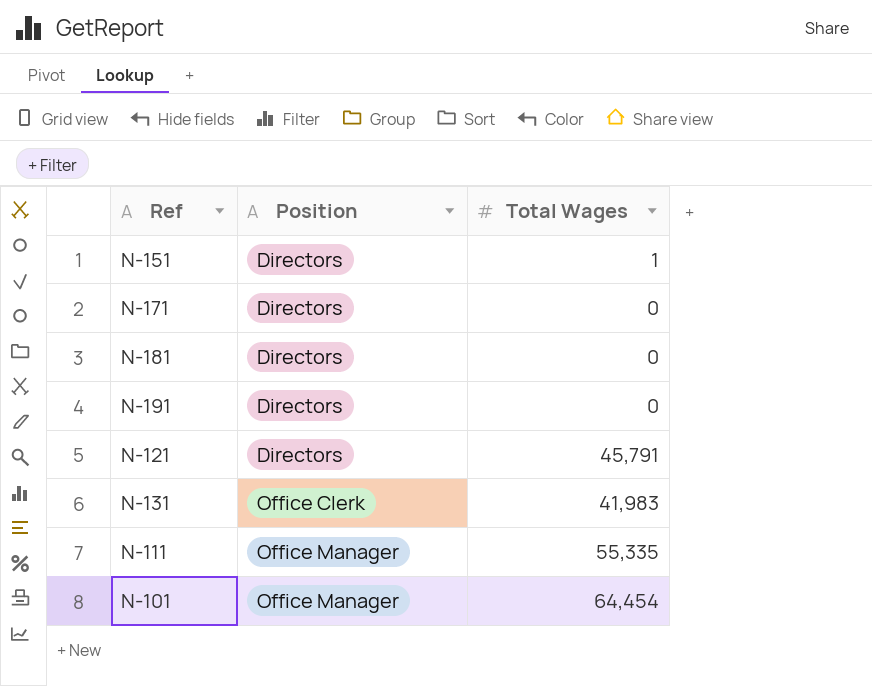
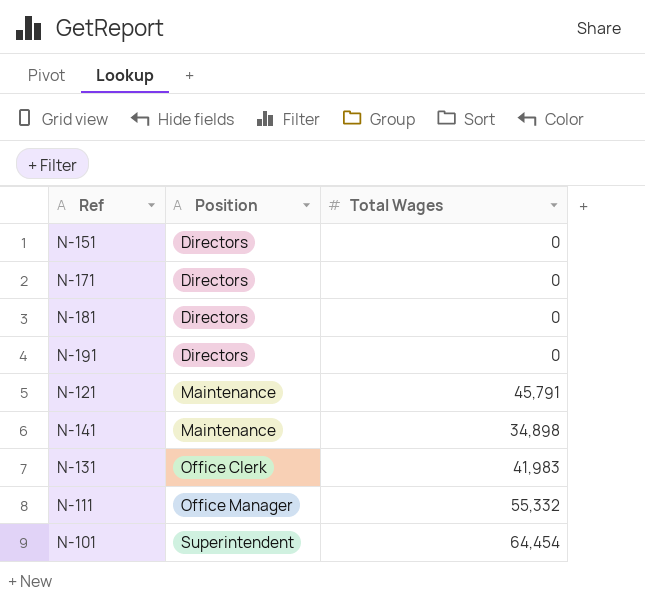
N-151 | Total Wages: 1 -> 0
N-121 | Position: Directors -> Maintenance
row N-141: none -> Maintenance | 34,898
N-111 | Total Wages: 55,335 -> 55,332
N-101 | Position: Office Manager -> Superintendent

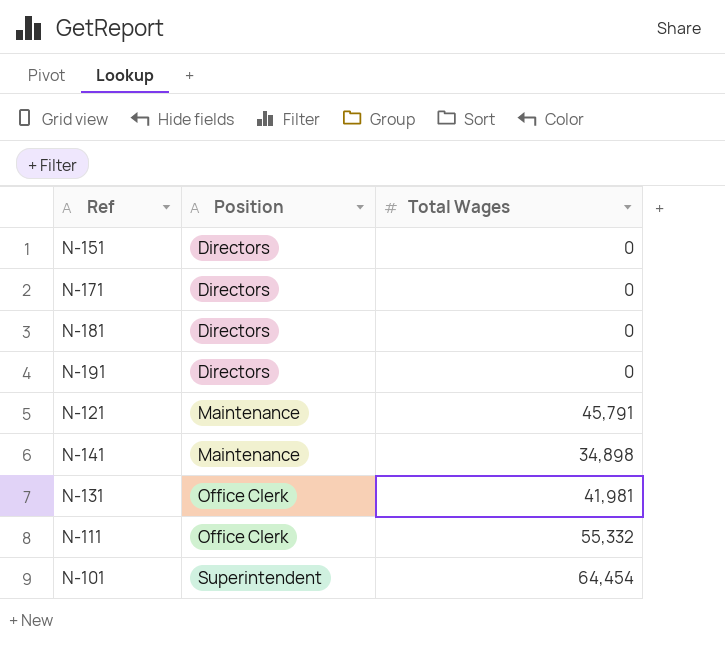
N-131 | Total Wages: 41,983 -> 41,981
N-111 | Position: Office Manager -> Office Clerk

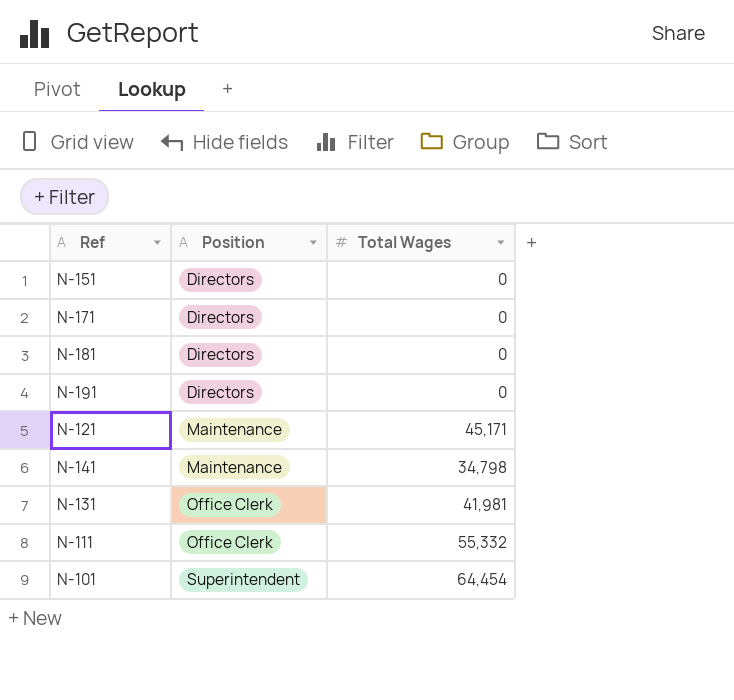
N-121 | Total Wages: 45,791 -> 45,171
N-141 | Total Wages: 34,898 -> 34,798

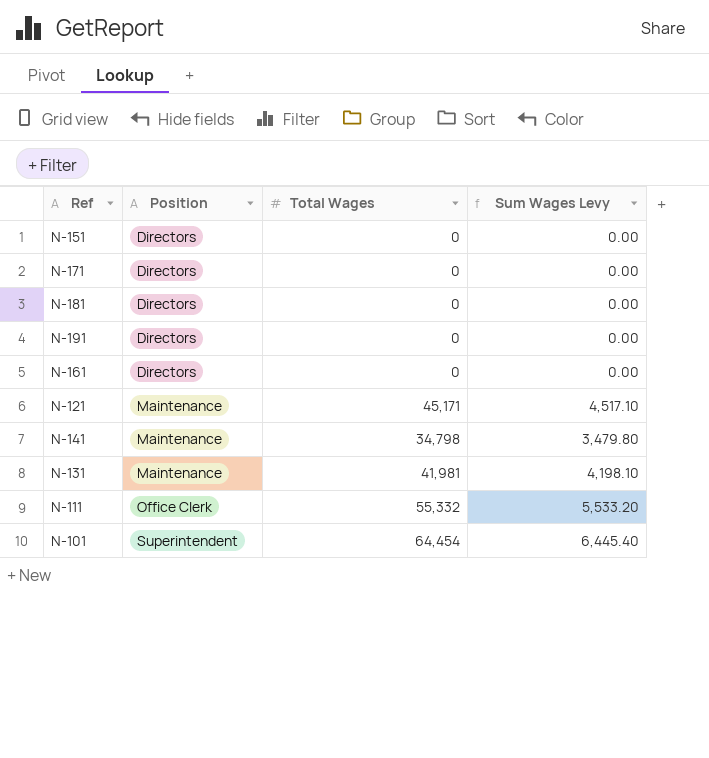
column Sum Wages Levy | formula: none -> [Total Wages] * 0.1
row N-161: none -> Directors | 0 | 0.00
N-131 | Position: Office Clerk -> Maintenance

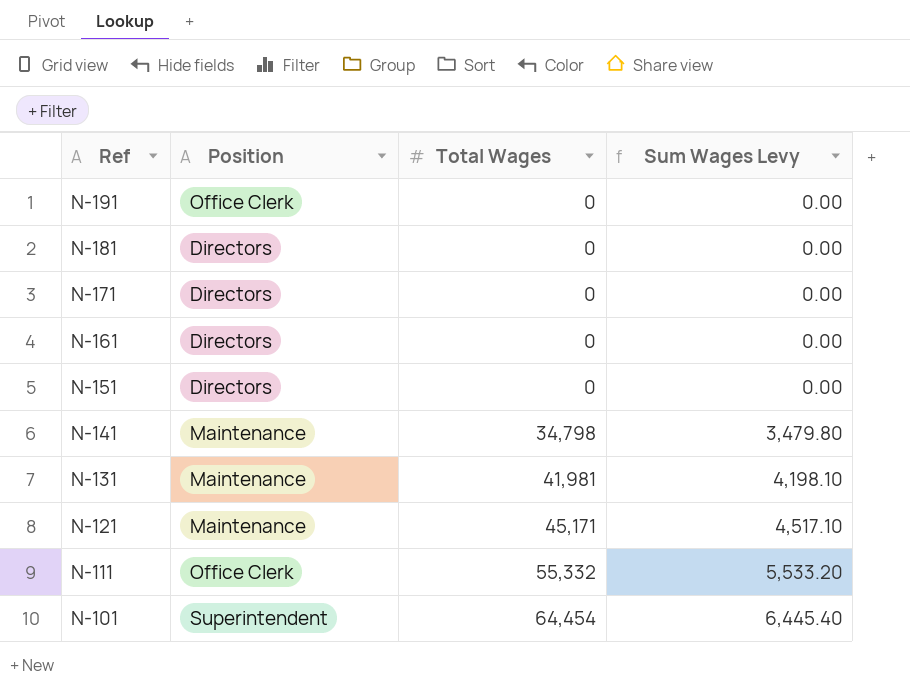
row order: Position ascending -> Ref descending
N-191 | Position: Directors -> Office Clerk

